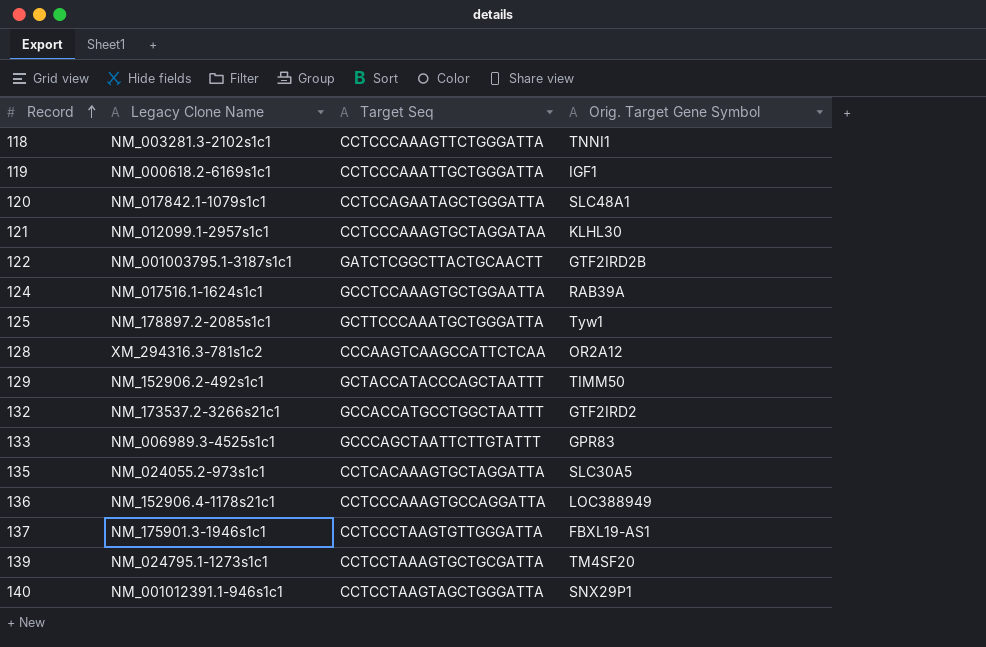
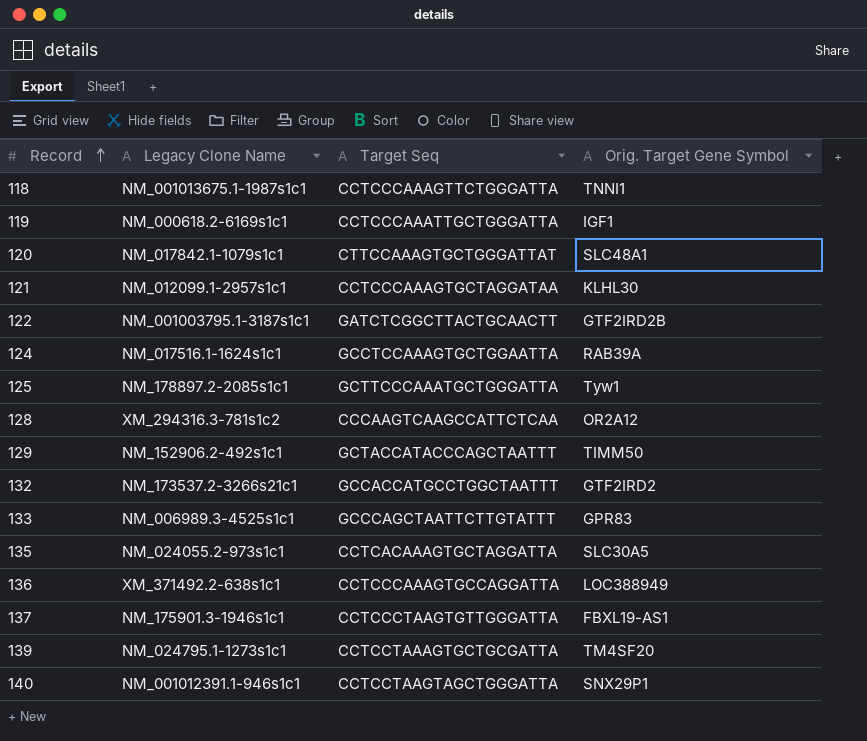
118 | Legacy Clone Name: NM_003281.3-2102s1c1 -> NM_001013675.1-1987s1c1
120 | Target Seq: CCTCCAGAATAGCTGGGATTA -> CTTCCAAAGTGCTGGGATTAT
136 | Legacy Clone Name: NM_152906.4-1178s21c1 -> XM_371492.2-638s1c1

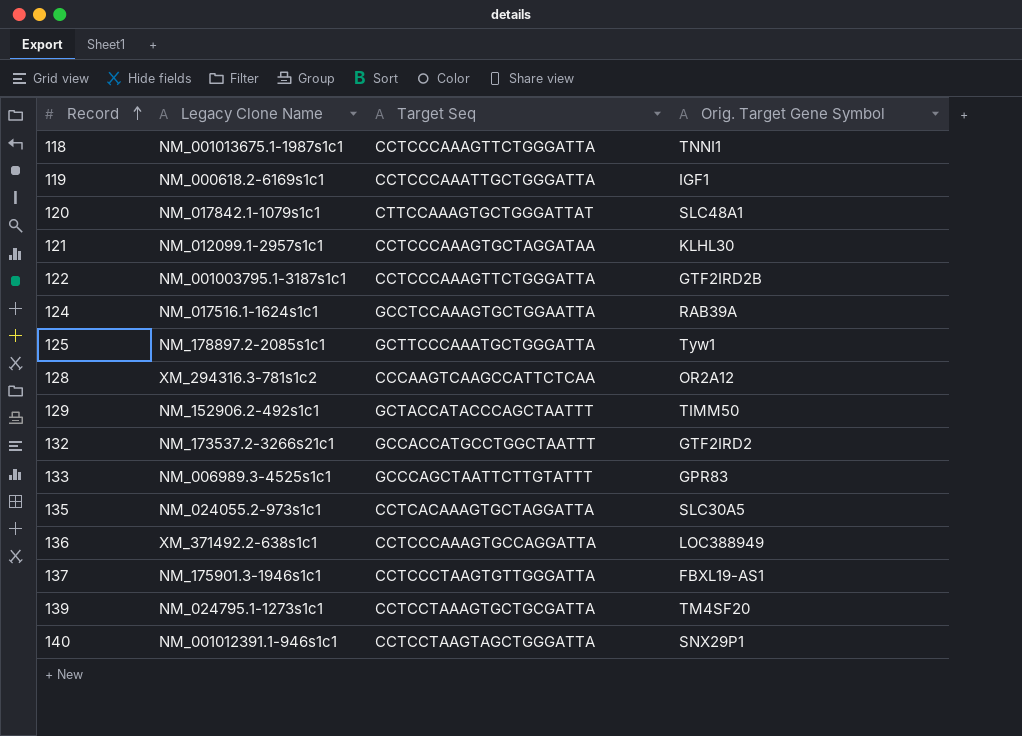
122 | Target Seq: GATCTCGGCTTACTGCAACTT -> CCTCCCAAAGTTCTGGGATTA

